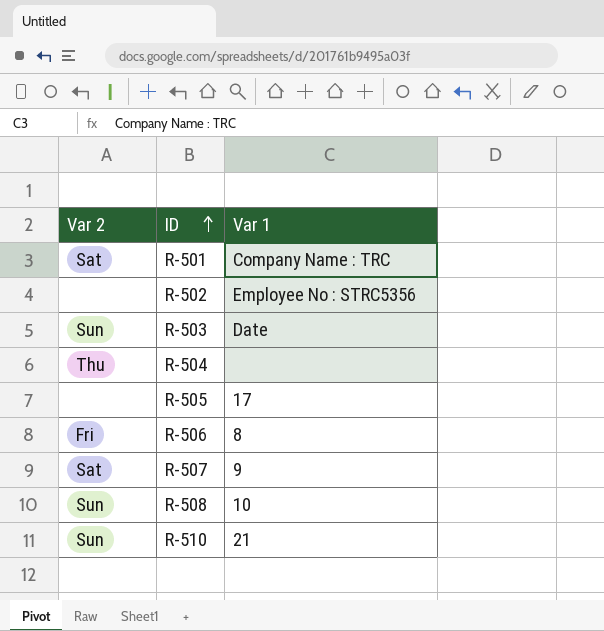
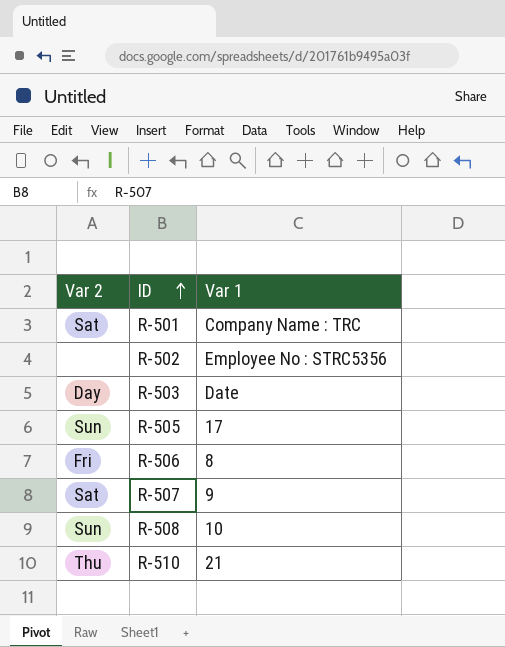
row R-504: Thu | none -> none
R-503 | Var 2: Sun -> Day
R-505 | Var 2: none -> Sun
R-510 | Var 2: Sun -> Thu

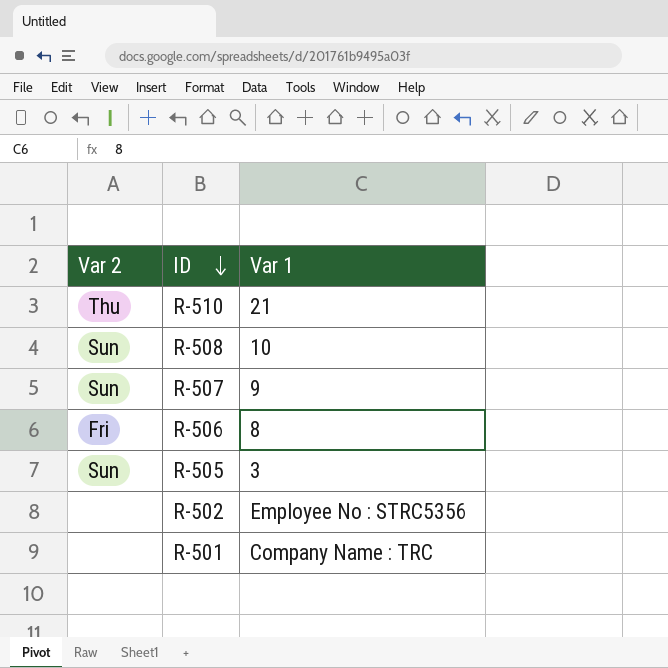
row order: ID ascending -> ID descending
row R-503: Day | Date -> none
R-507 | Var 2: Sat -> Sun
R-505 | Var 1: 17 -> 3
R-501 | Var 2: Sat -> none

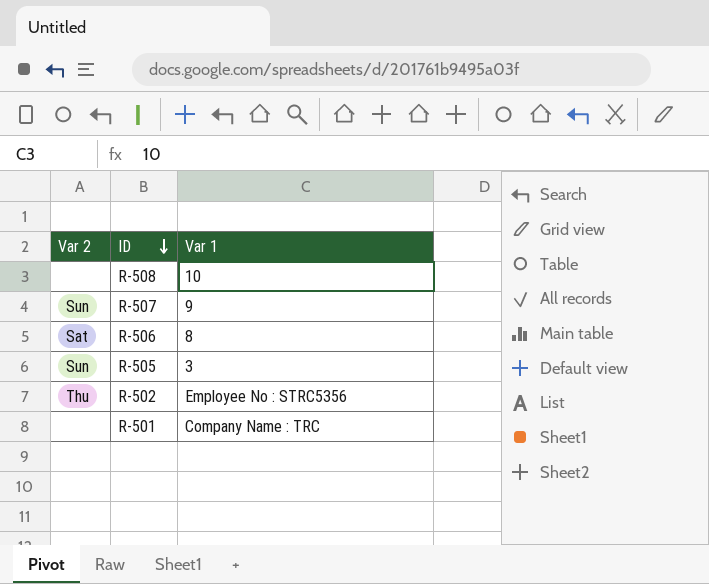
row R-510: Thu | 21 -> none
R-508 | Var 2: Sun -> none
R-506 | Var 2: Fri -> Sat
R-502 | Var 2: none -> Thu

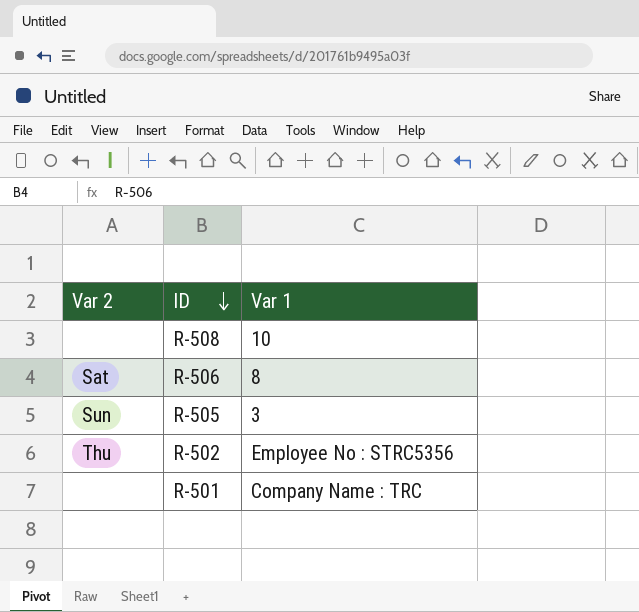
row R-507: Sun | 9 -> none

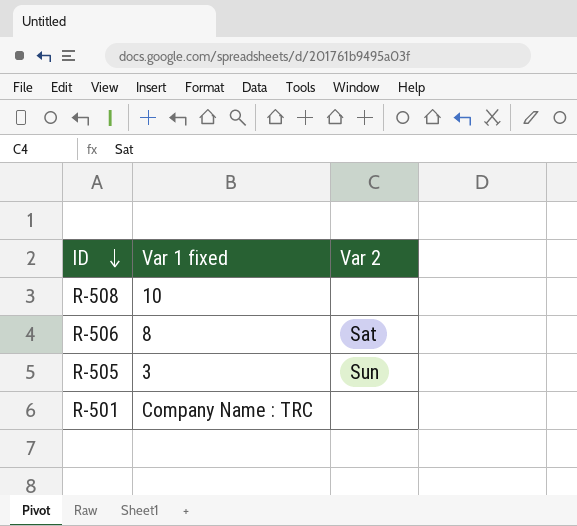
column name: Var 1 -> Var 1 fixed
column Var 2 | position: 1 -> 3
row R-502: Thu | Employee No : STRC5356 -> none

